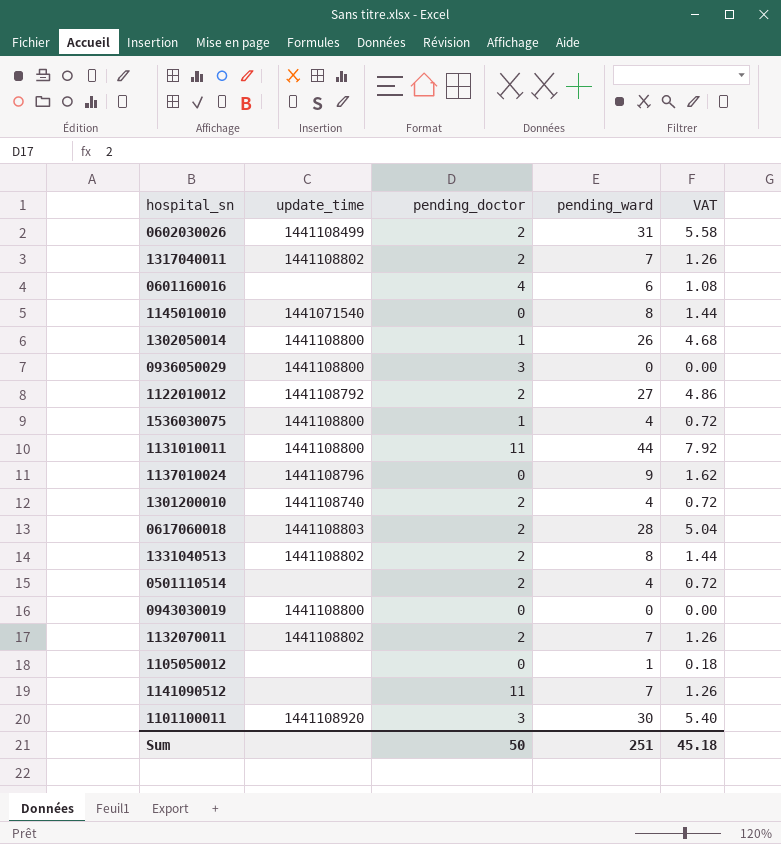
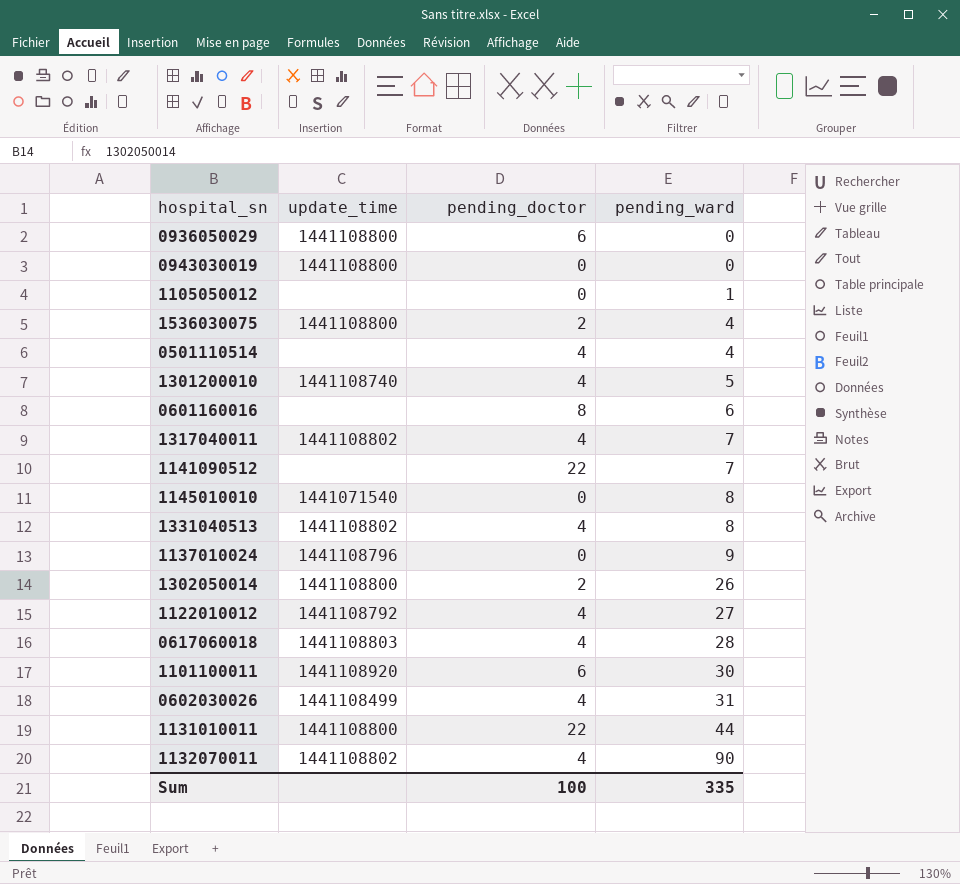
row order: none -> pending_ward ascending
column VAT | formula: [pending_ward] * 0.18 -> none
0936050029 | pending_doctor: 3 -> 6
1536030075 | pending_doctor: 1 -> 2
0501110514 | pending_doctor: 2 -> 4
1301200010 | pending_doctor: 2 -> 4
1301200010 | pending_ward: 4 -> 5
0601160016 | pending_doctor: 4 -> 8
1317040011 | pending_doctor: 2 -> 4
1141090512 | pending_doctor: 11 -> 22
1331040513 | pending_doctor: 2 -> 4
1302050014 | pending_doctor: 1 -> 2
1122010012 | pending_doctor: 2 -> 4
0617060018 | pending_doctor: 2 -> 4
1101100011 | pending_doctor: 3 -> 6
0602030026 | pending_doctor: 2 -> 4
1131010011 | pending_doctor: 11 -> 22
1132070011 | pending_doctor: 2 -> 4
1132070011 | pending_ward: 7 -> 90
Sum | pending_doctor: 50 -> 100
Sum | pending_ward: 251 -> 335

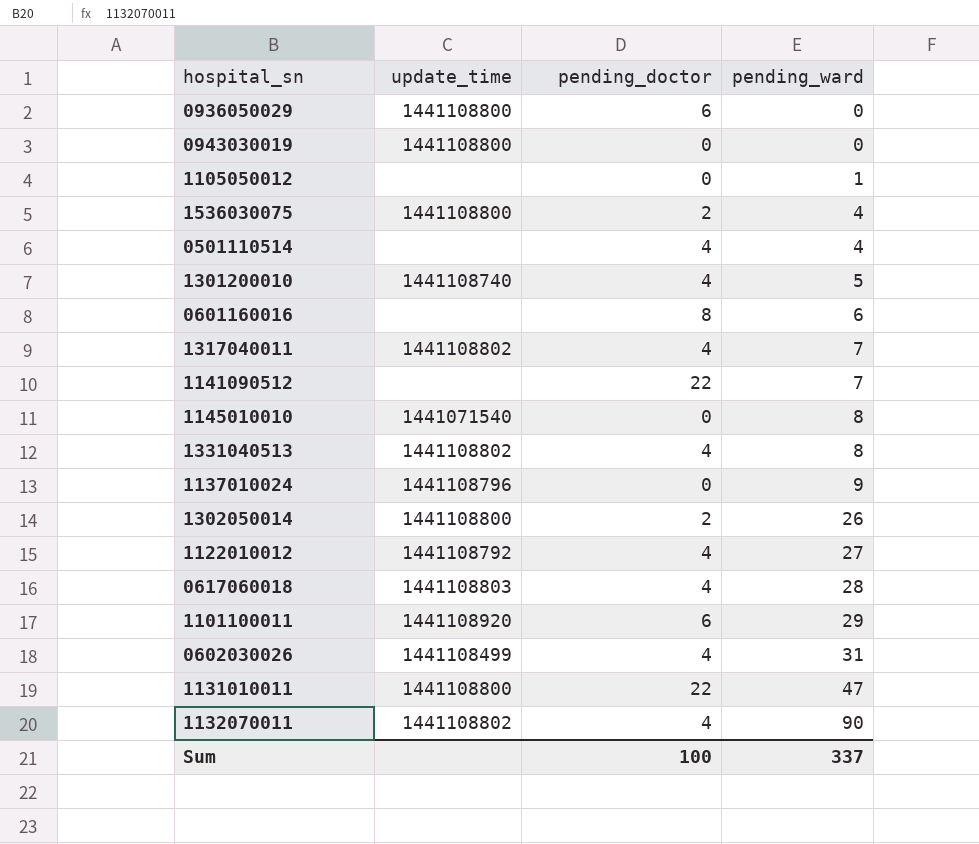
1101100011 | pending_ward: 30 -> 29
1131010011 | pending_ward: 44 -> 47
Sum | pending_ward: 335 -> 337

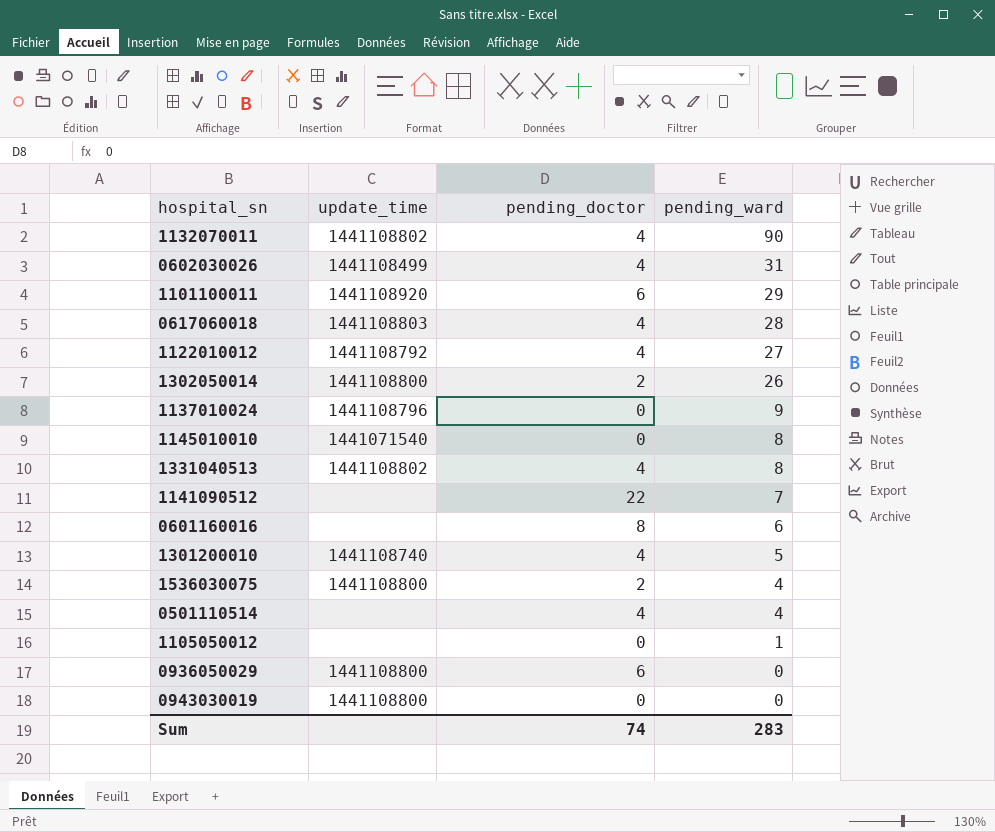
row order: pending_ward ascending -> pending_ward descending
row 1317040011: 1441108802 | 4 | 7 -> none
row 1131010011: 1441108800 | 22 | 47 -> none
Sum | pending_doctor: 100 -> 74
Sum | pending_ward: 337 -> 283

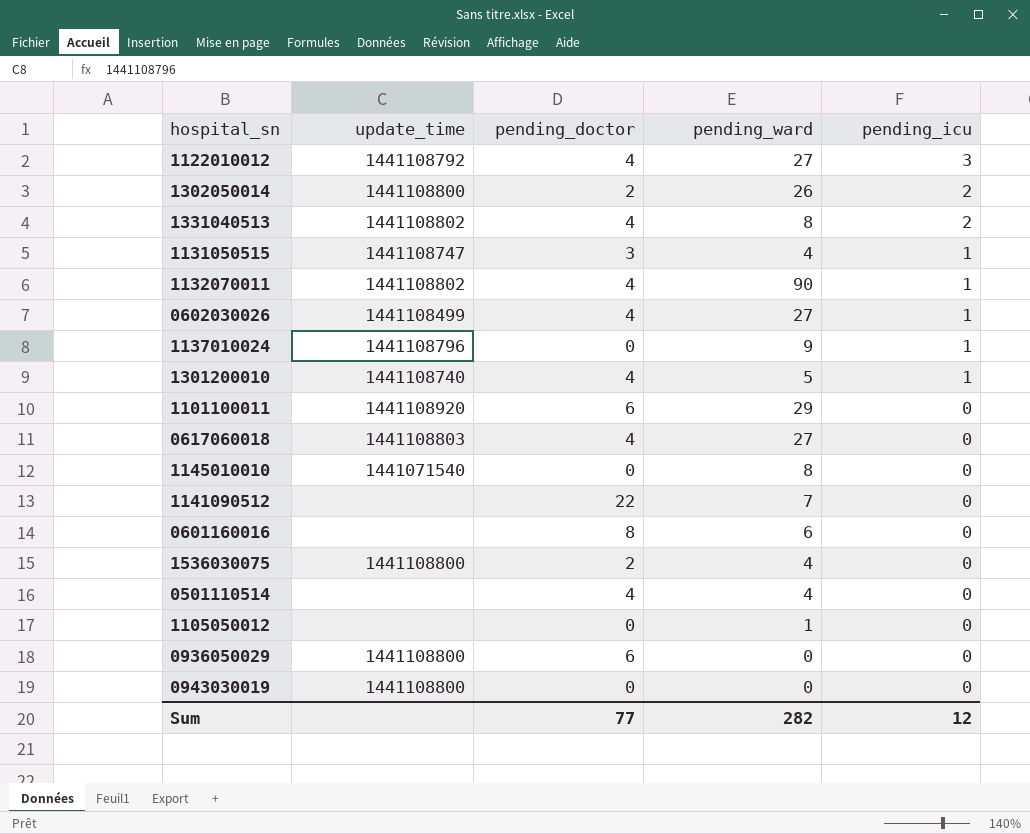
row order: pending_ward descending -> pending_icu descending
column pending_icu | position: none -> 5
row 1131050515: none -> 1441108747 | 3 | 4 | 1
0602030026 | pending_ward: 31 -> 27
0617060018 | pending_ward: 28 -> 27
Sum | pending_doctor: 74 -> 77
Sum | pending_ward: 283 -> 282

